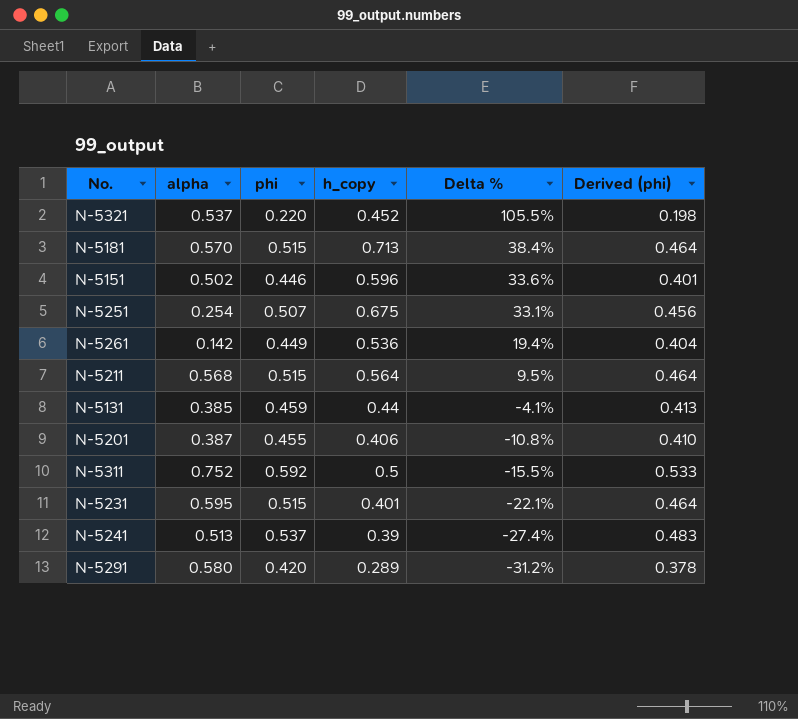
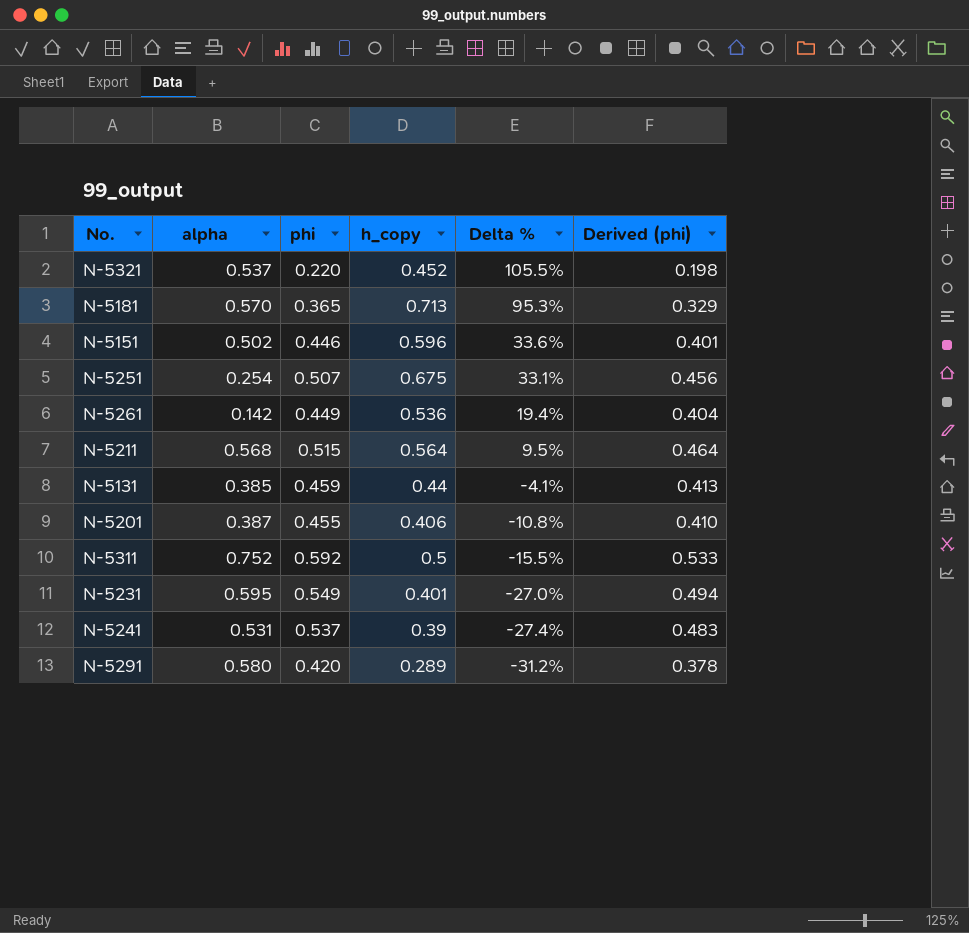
N-5181 | phi: 0.515 -> 0.365
N-5181 | Delta %: 38.4% -> 95.3%
N-5181 | Derived (phi): 0.464 -> 0.329
N-5231 | phi: 0.515 -> 0.549
N-5231 | Delta %: -22.1% -> -27.0%
N-5231 | Derived (phi): 0.464 -> 0.494
N-5241 | alpha: 0.513 -> 0.531

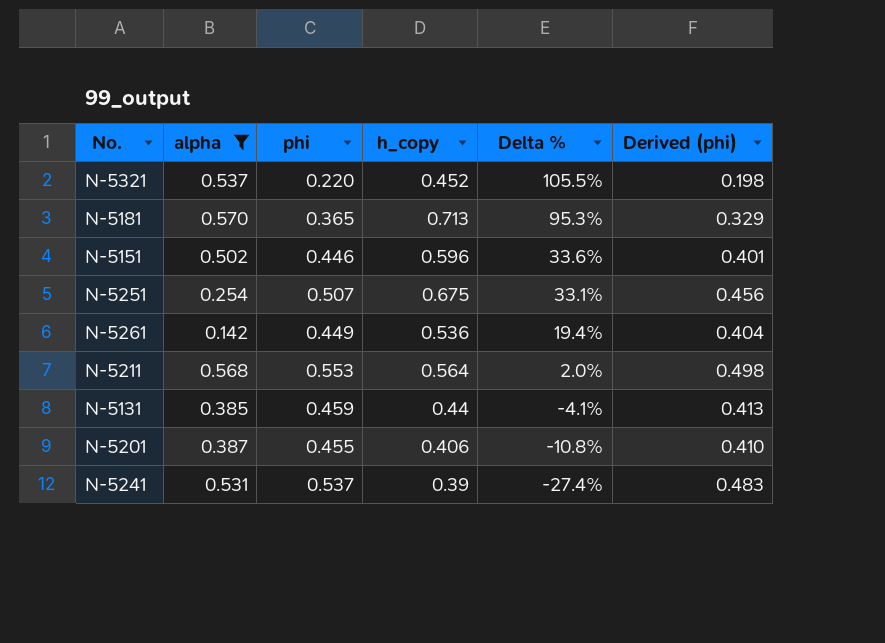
filter: none -> alpha <= 0.570
N-5211 | phi: 0.515 -> 0.553
N-5211 | Delta %: 9.5% -> 2.0%
N-5211 | Derived (phi): 0.464 -> 0.498

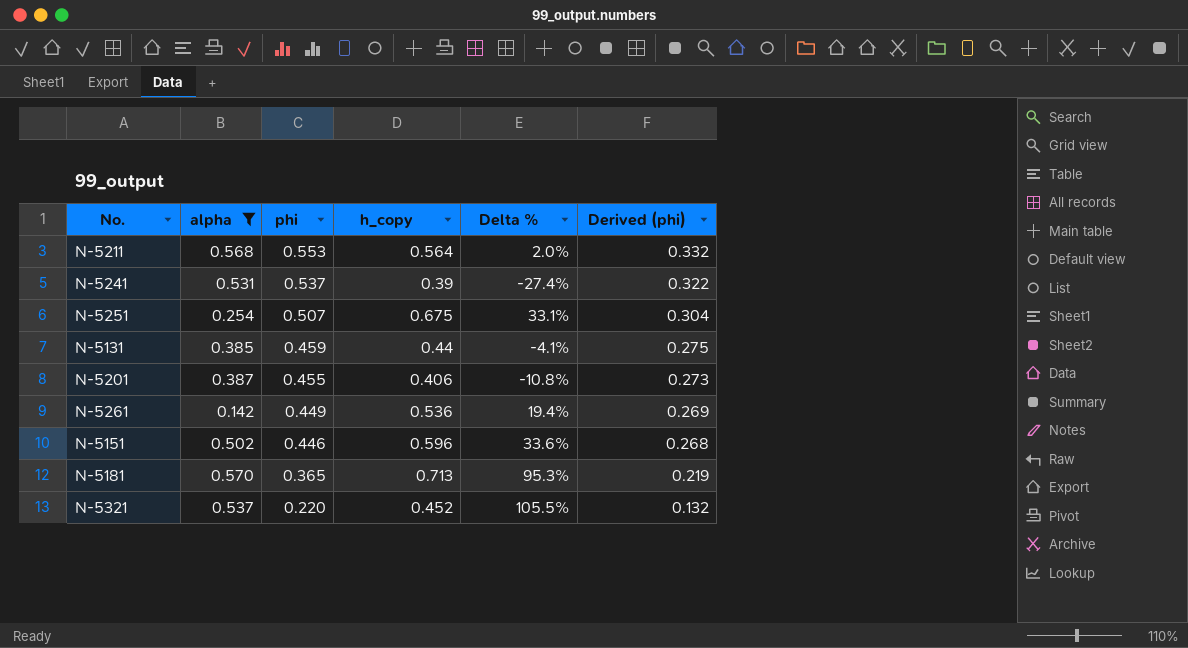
row order: Delta % descending -> phi descending
column Derived (phi) | formula: [phi] * 0.9 -> [phi] * 0.6

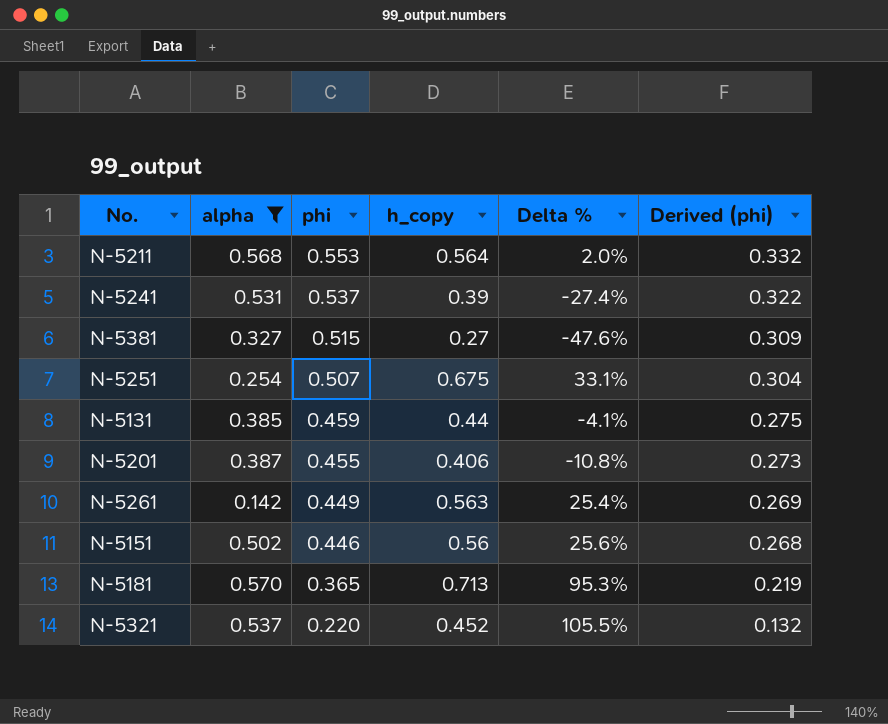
row N-5381: none -> 0.327 | 0.515 | 0.27 | -47.6% | 0.309
N-5261 | h_copy: 0.536 -> 0.563
N-5261 | Delta %: 19.4% -> 25.4%
N-5151 | h_copy: 0.596 -> 0.56
N-5151 | Delta %: 33.6% -> 25.6%

